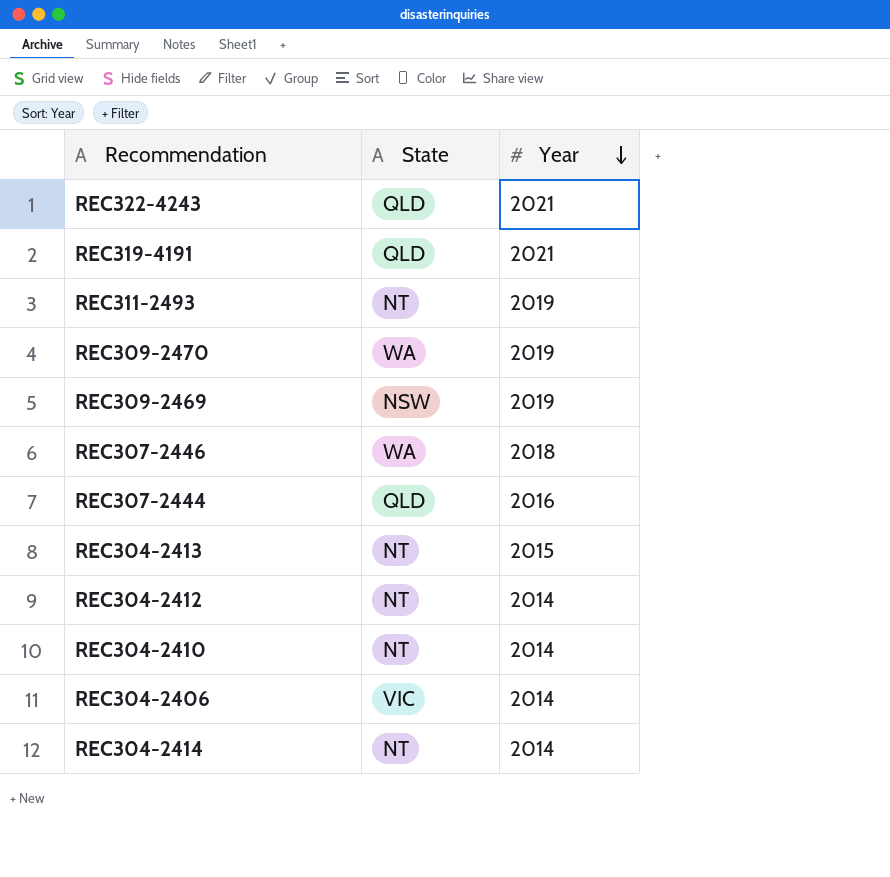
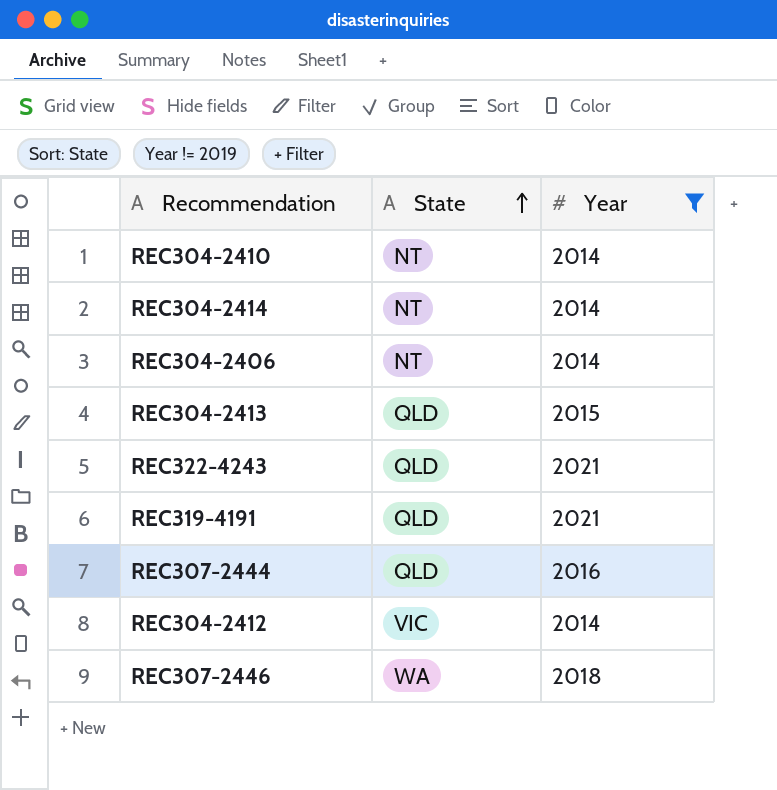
filter: none -> Year != 2019
row order: Year descending -> State ascending
REC304-2406 | State: VIC -> NT
REC304-2413 | State: NT -> QLD
REC304-2412 | State: NT -> VIC

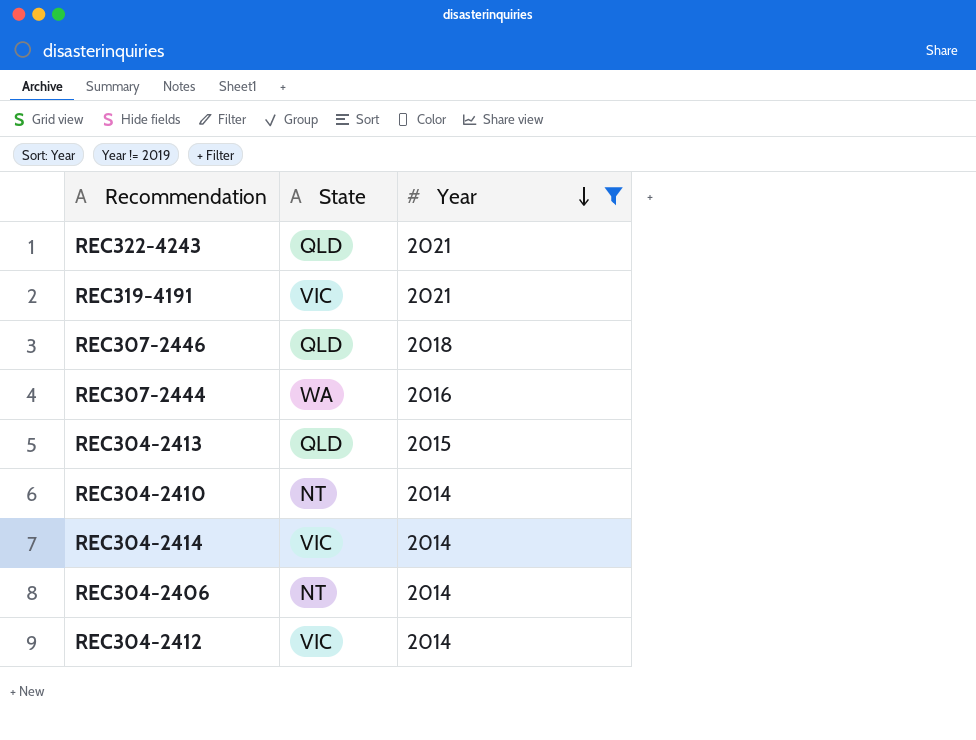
row order: State ascending -> Year descending
REC319-4191 | State: QLD -> VIC
REC307-2446 | State: WA -> QLD
REC307-2444 | State: QLD -> WA
REC304-2414 | State: NT -> VIC

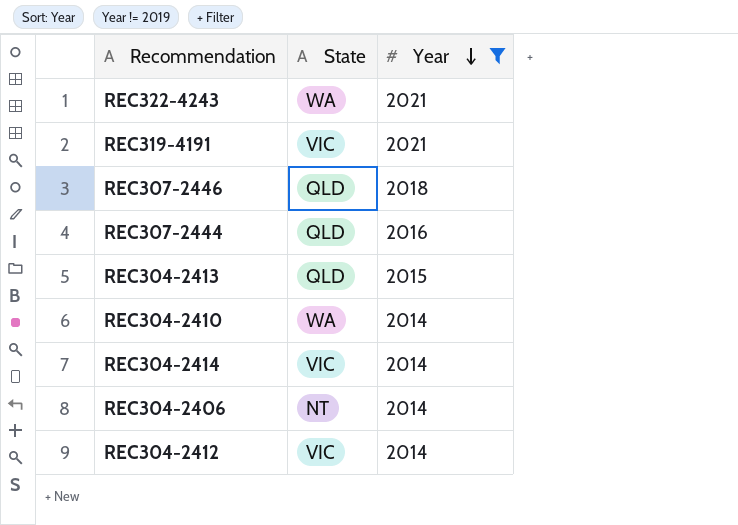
REC322-4243 | State: QLD -> WA
REC307-2444 | State: WA -> QLD
REC304-2410 | State: NT -> WA

